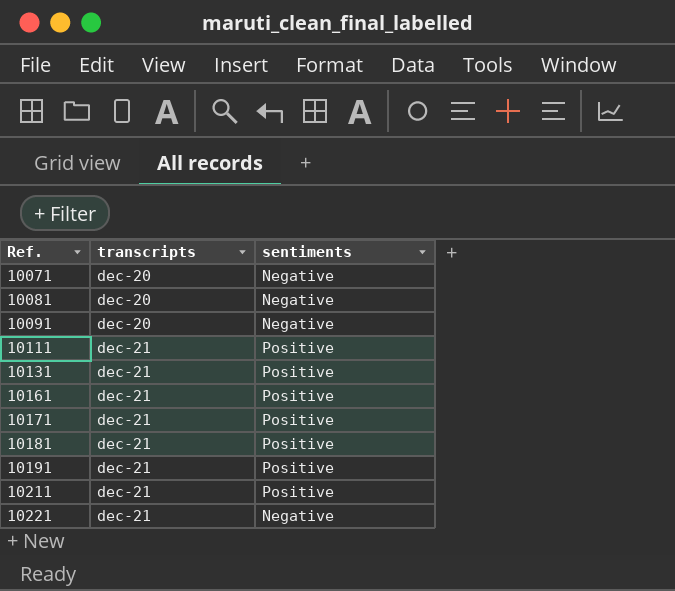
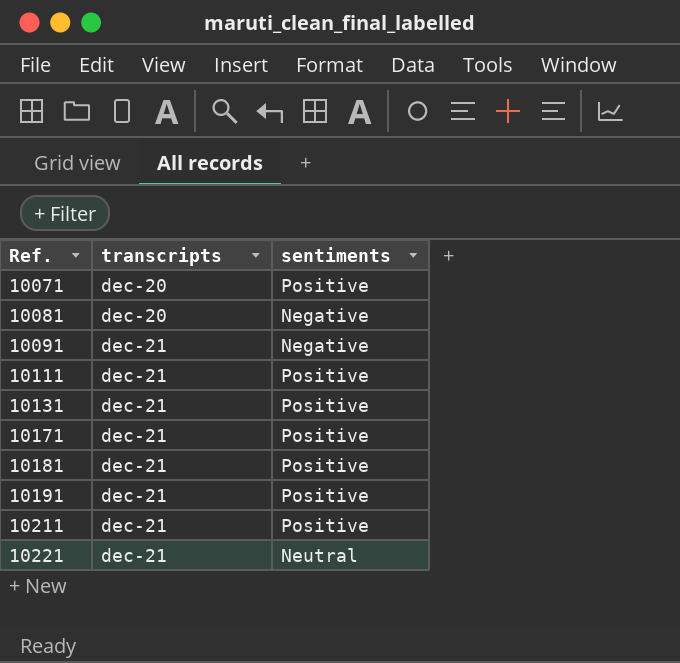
row 10161: dec-21 | Positive -> none
10071 | sentiments: Negative -> Positive
10091 | transcripts: dec-20 -> dec-21
10221 | sentiments: Negative -> Neutral

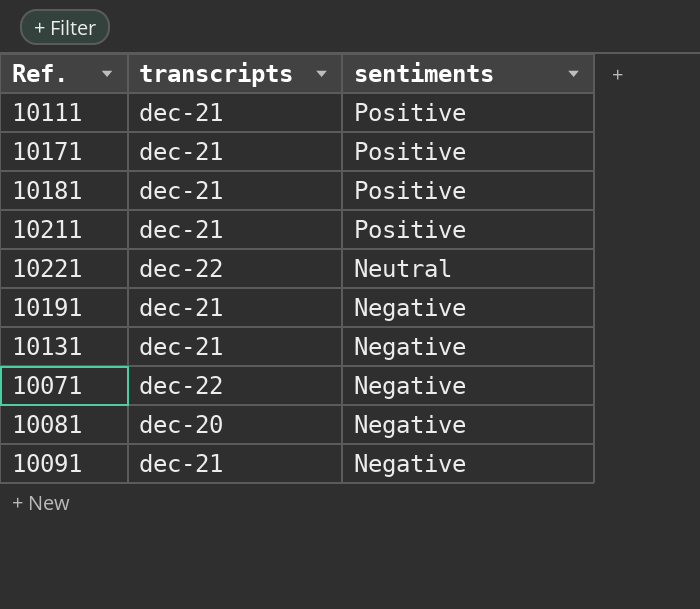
row order: Ref. ascending -> sentiments descending
10221 | transcripts: dec-21 -> dec-22
10191 | sentiments: Positive -> Negative
10131 | sentiments: Positive -> Negative
10071 | transcripts: dec-20 -> dec-22
10071 | sentiments: Positive -> Negative

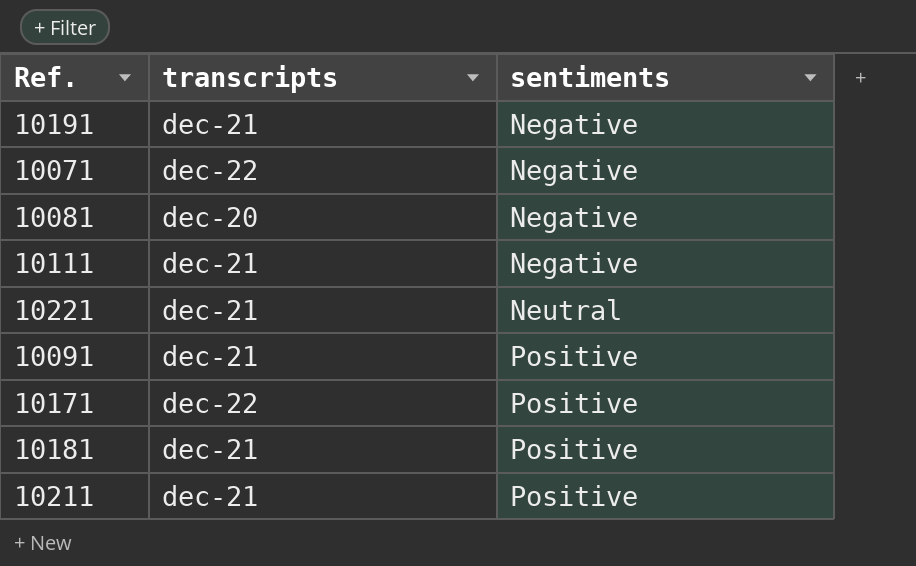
row order: sentiments descending -> sentiments ascending
row 10131: dec-21 | Negative -> none
10111 | sentiments: Positive -> Negative
10221 | transcripts: dec-22 -> dec-21
10091 | sentiments: Negative -> Positive
10171 | transcripts: dec-21 -> dec-22

